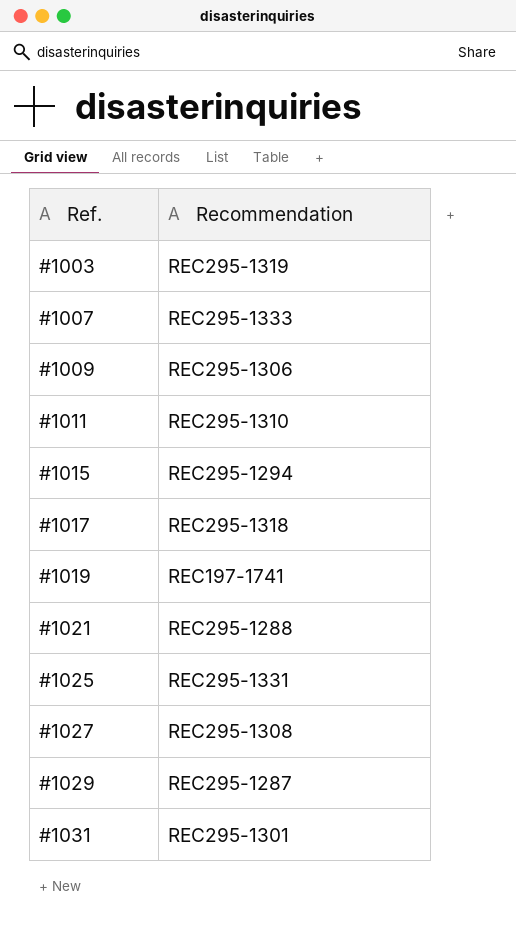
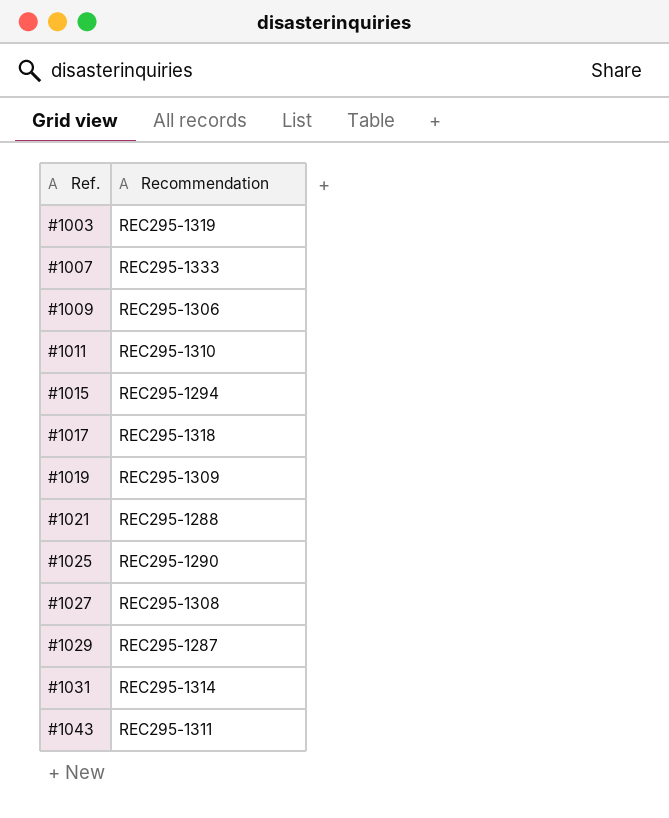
#1019 | Recommendation: REC197-1741 -> REC295-1309
#1025 | Recommendation: REC295-1331 -> REC295-1290
#1031 | Recommendation: REC295-1301 -> REC295-1314
row #1043: none -> REC295-1311

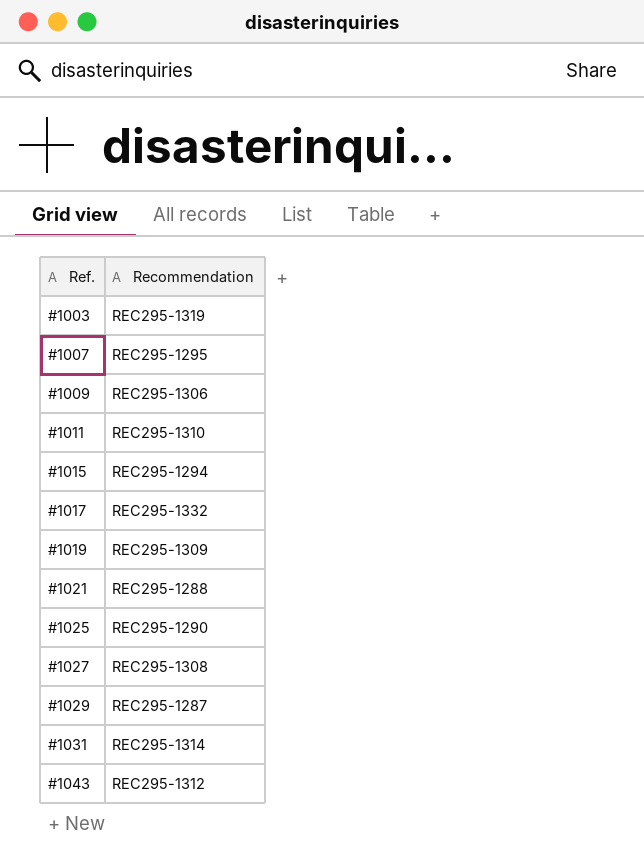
#1007 | Recommendation: REC295-1333 -> REC295-1295
#1017 | Recommendation: REC295-1318 -> REC295-1332
#1043 | Recommendation: REC295-1311 -> REC295-1312

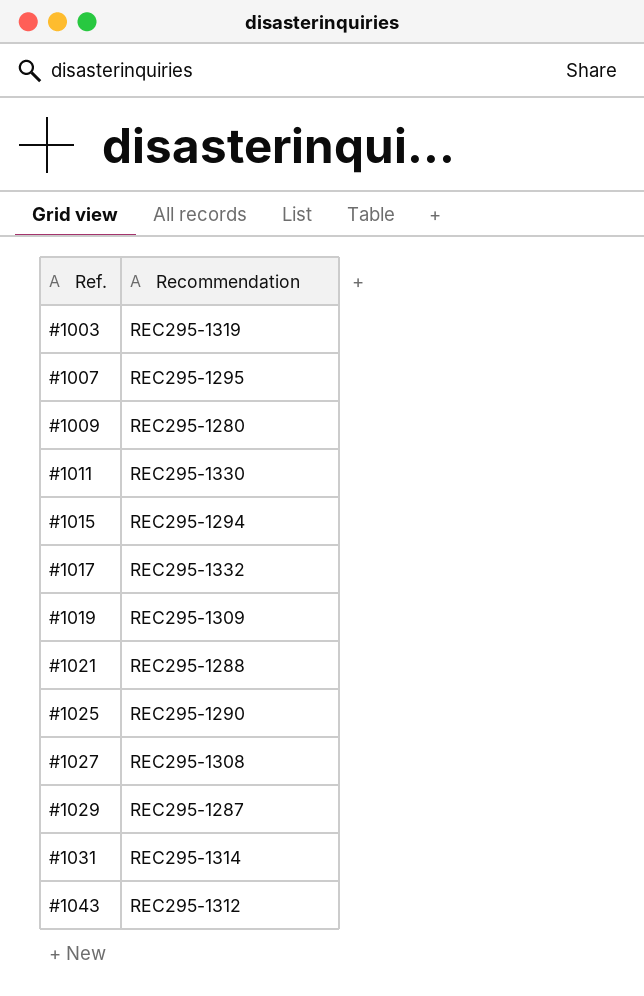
#1009 | Recommendation: REC295-1306 -> REC295-1280
#1011 | Recommendation: REC295-1310 -> REC295-1330

